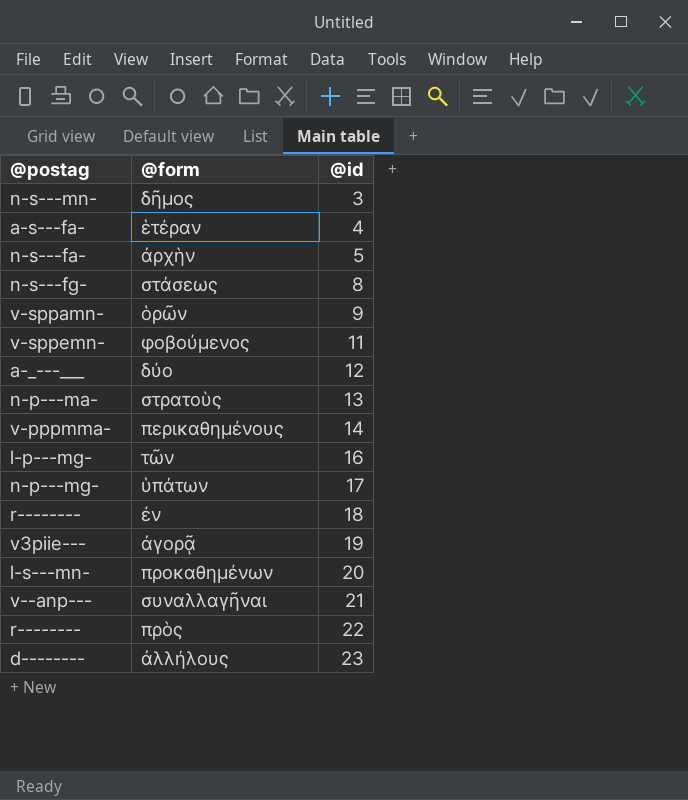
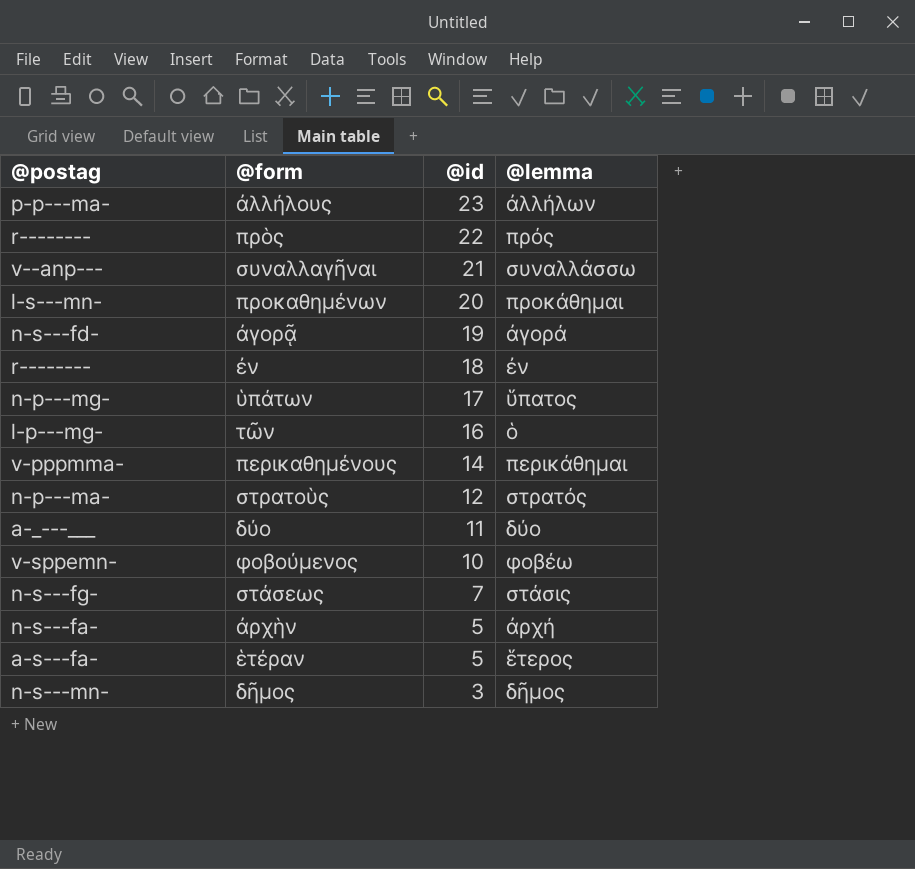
row order: @id ascending -> @id descending
column @lemma | position: none -> 4
row ὁρῶν: v-sppamn- | 9 -> none
ἀλλήλους | @postag: d-------- -> p-p---ma-
ἀγορᾷ | @postag: v3piie--- -> n-s---fd-
στρατοὺς | @id: 13 -> 12
δύο | @id: 12 -> 11
φοβούμενος | @id: 11 -> 10
στάσεως | @id: 8 -> 7
ἑτέραν | @id: 4 -> 5

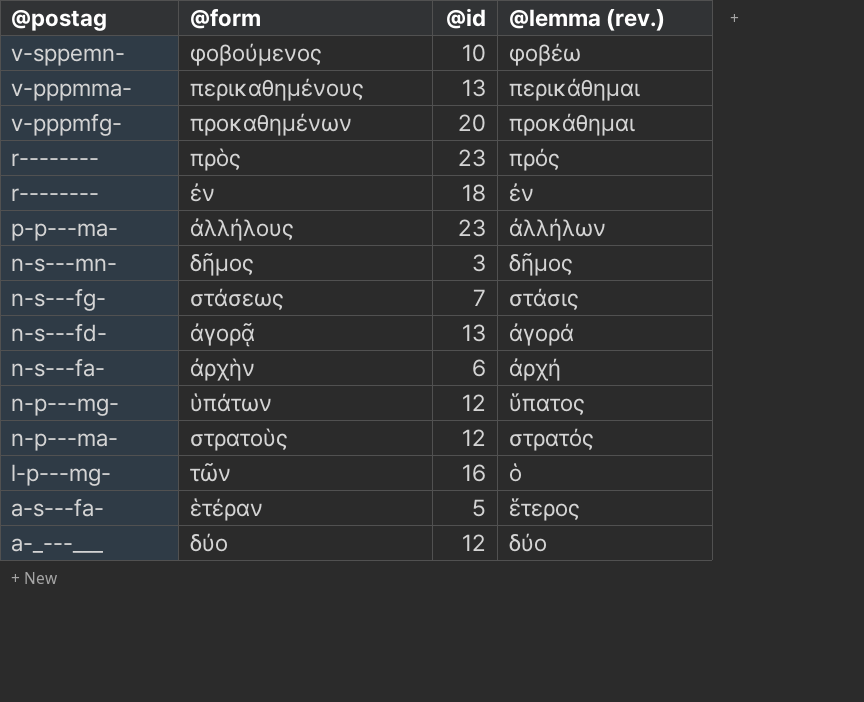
row order: @id descending -> @postag descending
column name: @lemma -> @lemma (rev.)
row συναλλαγῆναι: v--anp--- | 21 | συναλλάσσω -> none
περικαθημένους | @id: 14 -> 13
προκαθημένων | @postag: l-s---mn- -> v-pppmfg-
πρὸς | @id: 22 -> 23
ἀγορᾷ | @id: 19 -> 13
ἀρχὴν | @id: 5 -> 6
ὑπάτων | @id: 17 -> 12
δύο | @id: 11 -> 12

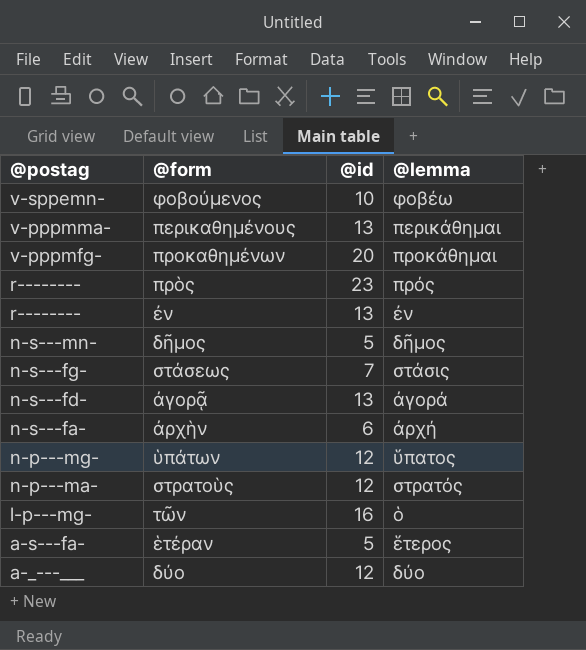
column name: @lemma (rev.) -> @lemma
row ἀλλήλους: p-p---ma- | 23 | ἀλλήλων -> none
ἐν | @id: 18 -> 13
δῆμος | @id: 3 -> 5

